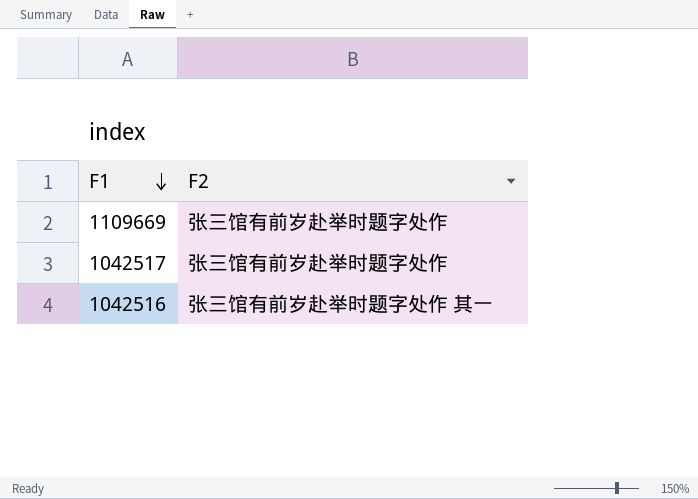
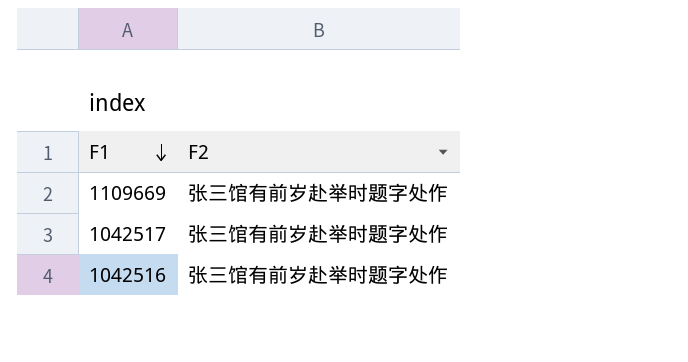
1042516 | F2: 张三馆有前岁赴举时题字处作 其一 -> 张三馆有前岁赴举时题字处作

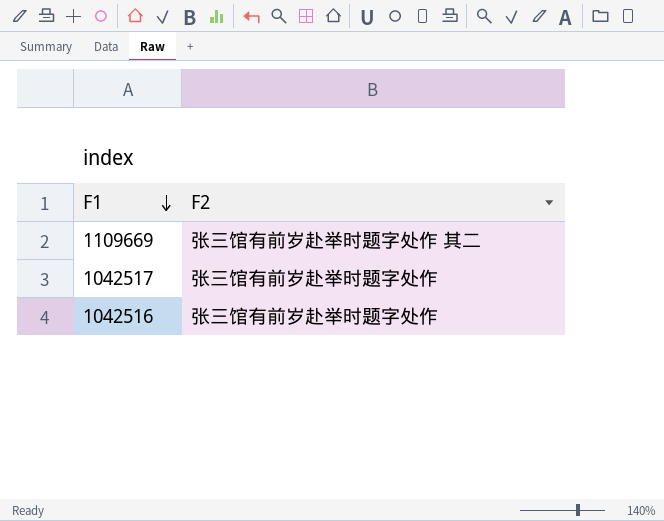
1109669 | F2: 张三馆有前岁赴举时题字处作 -> 张三馆有前岁赴举时题字处作 其二

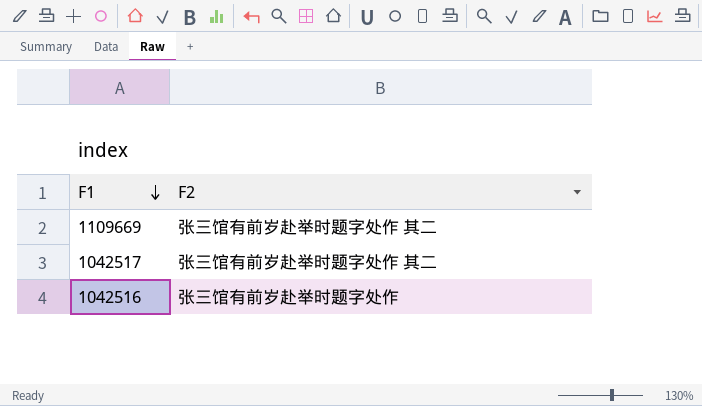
1042517 | F2: 张三馆有前岁赴举时题字处作 -> 张三馆有前岁赴举时题字处作 其二

